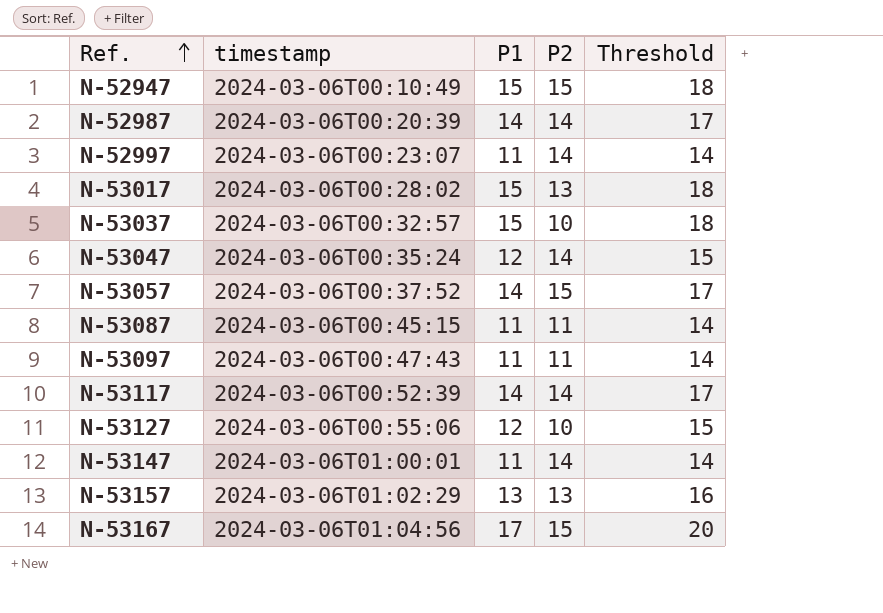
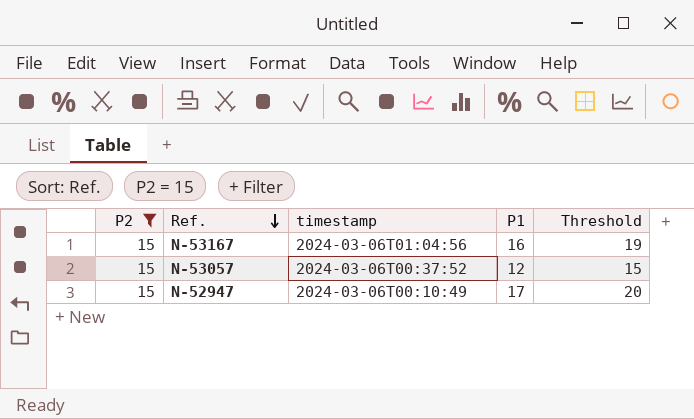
filter: none -> P2 = 15
row order: Ref. ascending -> Ref. descending
column P2 | position: 4 -> 1
N-53167 | P1: 17 -> 16
N-53167 | Threshold: 20 -> 19
N-53057 | P1: 14 -> 12
N-53057 | Threshold: 17 -> 15
N-52947 | P1: 15 -> 17
N-52947 | Threshold: 18 -> 20

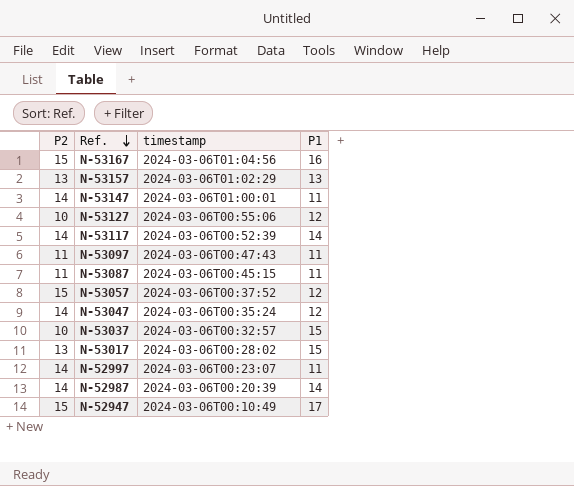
filter: P2 = 15 -> none
column Threshold | formula: [P1] + 3 -> none

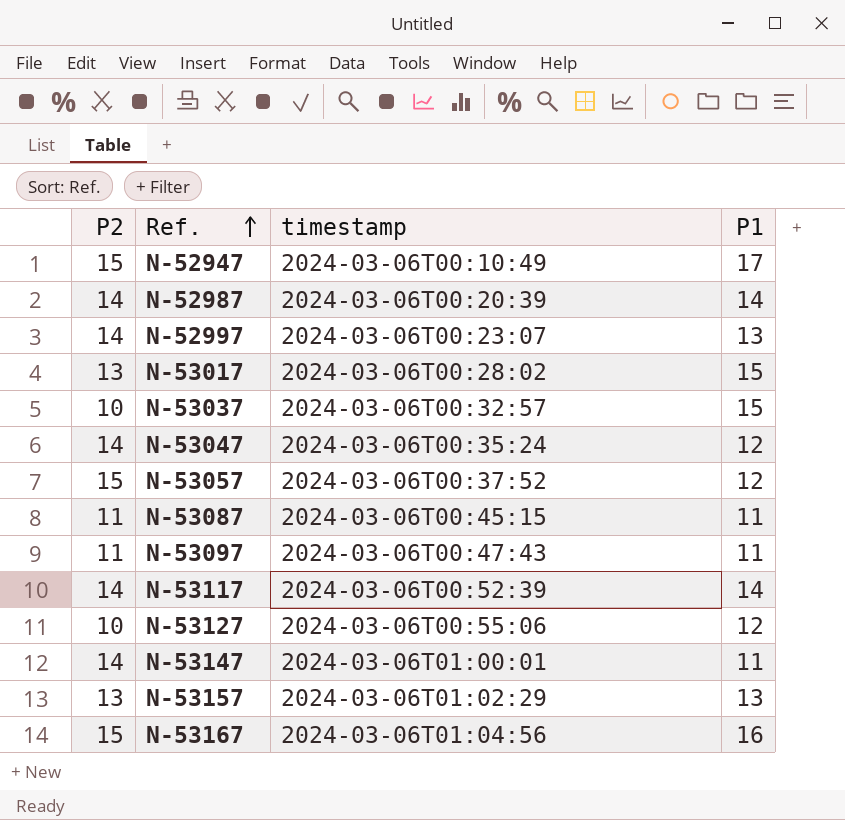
row order: Ref. descending -> Ref. ascending
N-52997 | P1: 11 -> 13

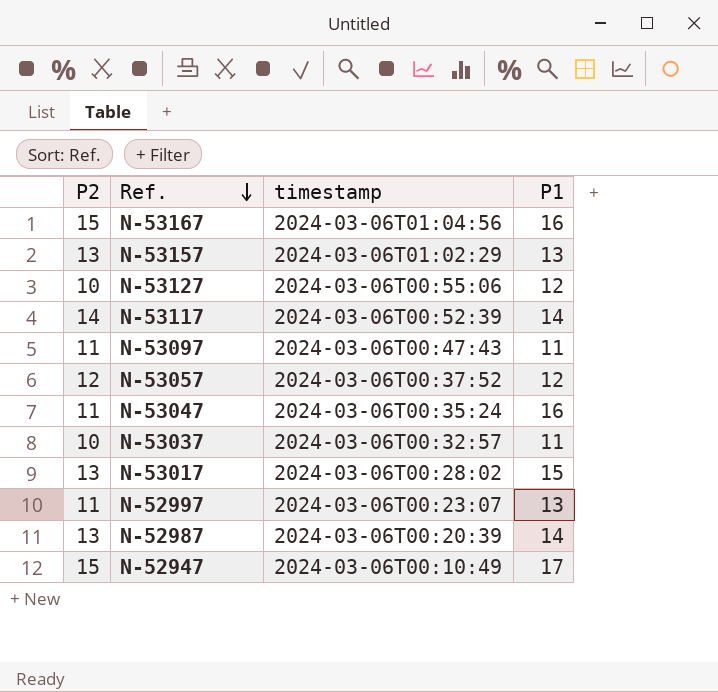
row order: Ref. ascending -> Ref. descending
row N-53087: 11 | 2024-03-06T00:45:15 | 11 -> none
row N-53147: 14 | 2024-03-06T01:00:01 | 11 -> none
N-53057 | P2: 15 -> 12
N-53047 | P2: 14 -> 11
N-53047 | P1: 12 -> 16
N-53037 | P1: 15 -> 11
N-52997 | P2: 14 -> 11
N-52987 | P2: 14 -> 13

